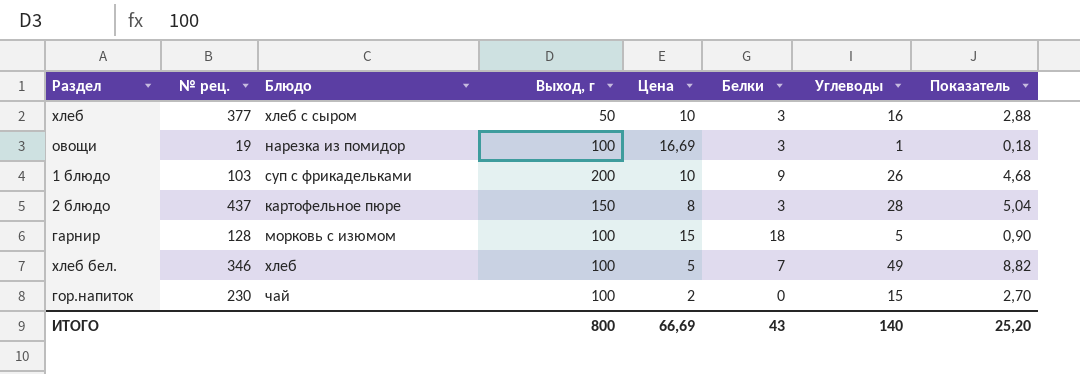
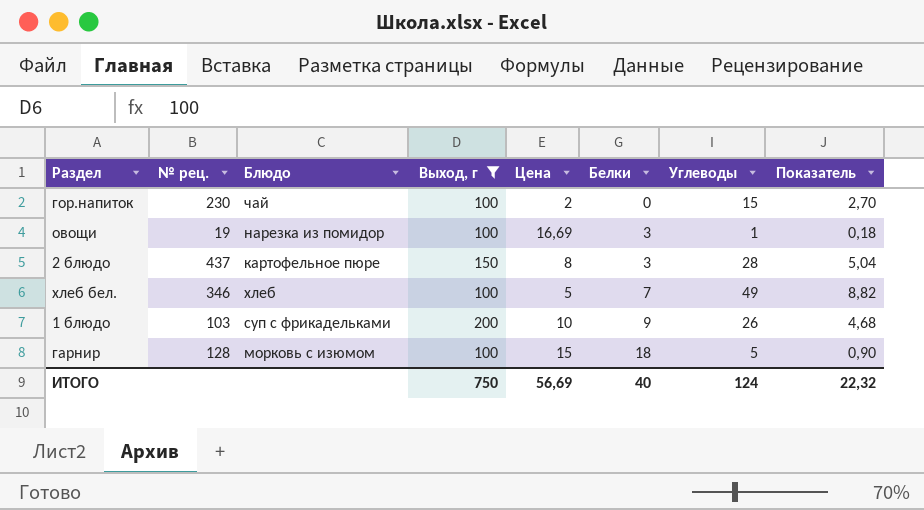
filter: none -> Выход, г != 50
row order: none -> Белки ascending
ИТОГО | Выход, г: 800 -> 750
ИТОГО | Цена: 66,69 -> 56,69
ИТОГО | Белки: 43 -> 40
ИТОГО | Углеводы: 140 -> 124
ИТОГО | Показатель: 25,20 -> 22,32

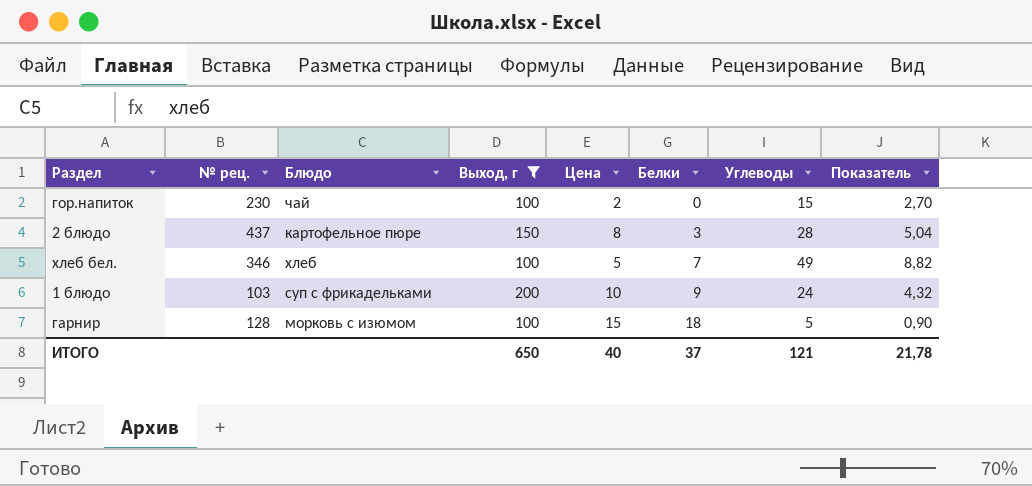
row овощи: 19 | нарезка из помидор | 100 | 16,69 | 3 | 1 | 0,18 -> none
1 блюдо | Углеводы: 26 -> 24
1 блюдо | Показатель: 4,68 -> 4,32
ИТОГО | Выход, г: 750 -> 650
ИТОГО | Цена: 56,69 -> 40
ИТОГО | Белки: 40 -> 37
ИТОГО | Углеводы: 124 -> 121
ИТОГО | Показатель: 22,32 -> 21,78

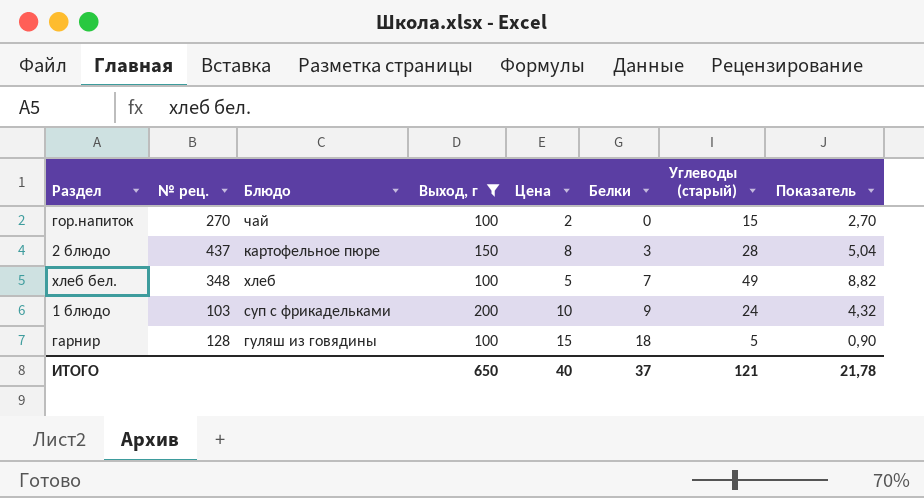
column name: Углеводы -> Углеводы (старый)
гор.напиток | № рец.: 230 -> 270
хлеб бел. | № рец.: 346 -> 348
гарнир | Блюдо: морковь с изюмом -> гуляш из говядины

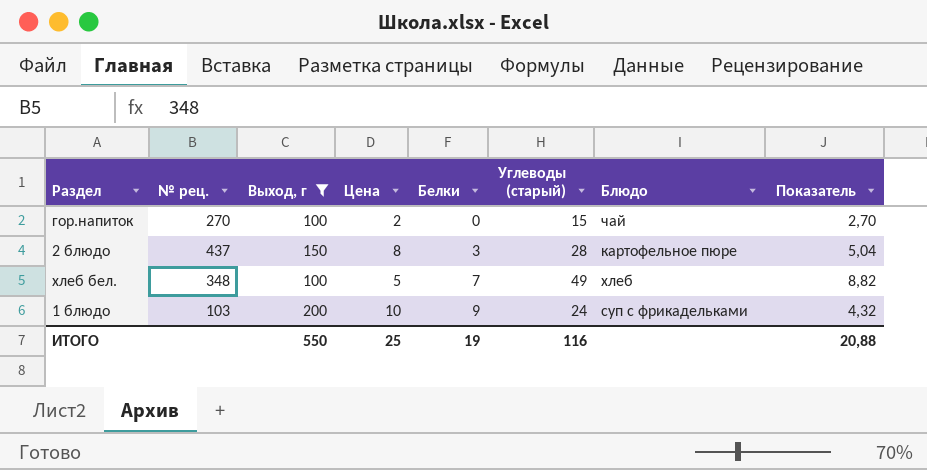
column Блюдо | position: 3 -> 7
row гарнир: 128 | гуляш из говядины | 100 | 15 | 18 | 5 | 0,90 -> none
ИТОГО | Выход, г: 650 -> 550
ИТОГО | Цена: 40 -> 25
ИТОГО | Белки: 37 -> 19
ИТОГО | Углеводы (старый): 121 -> 116
ИТОГО | Показатель: 21,78 -> 20,88

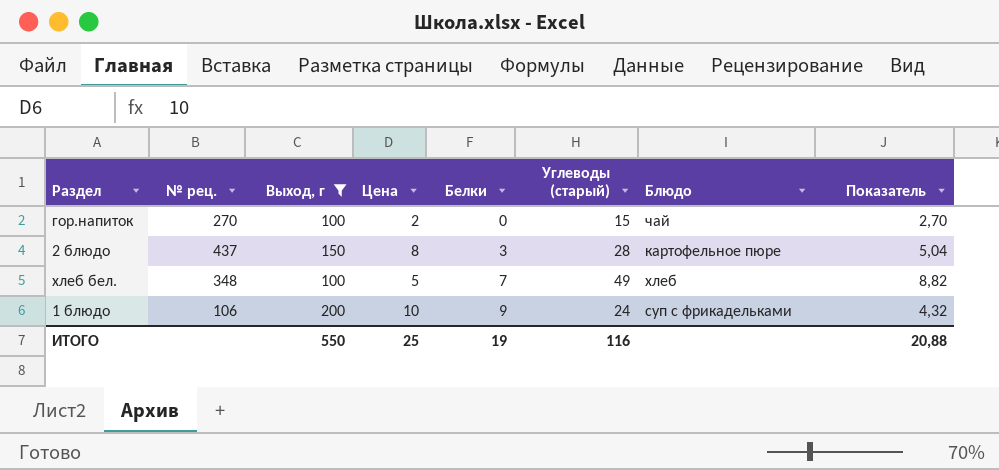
1 блюдо | № рец.: 103 -> 106

